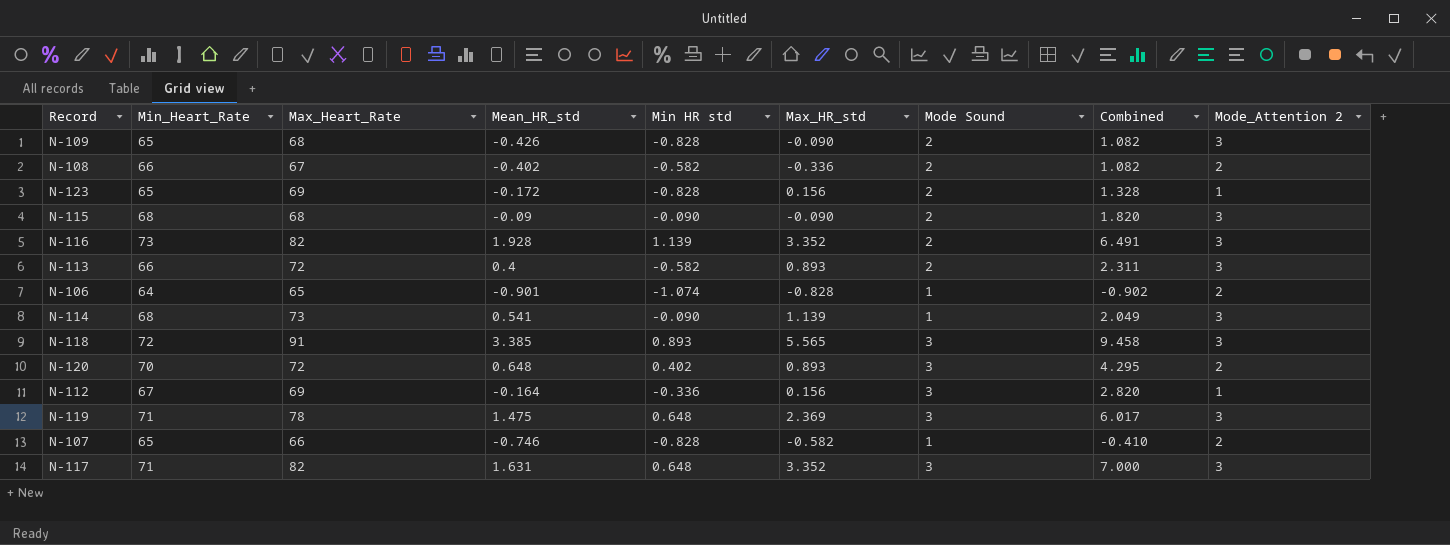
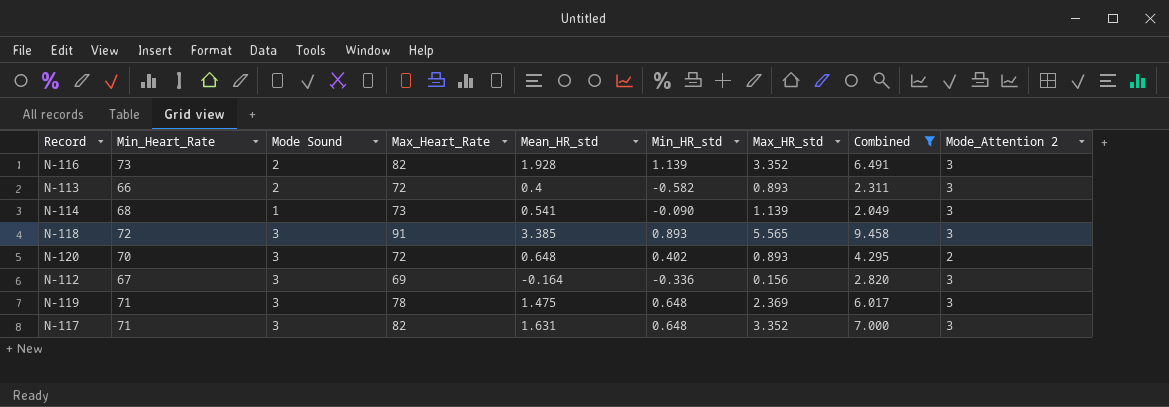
filter: none -> Combined >= 2.049
column Mode Sound | position: 7 -> 3
column name: Min HR std -> Min_HR_std
N-112 | Mode_Attention 2: 1 -> 3

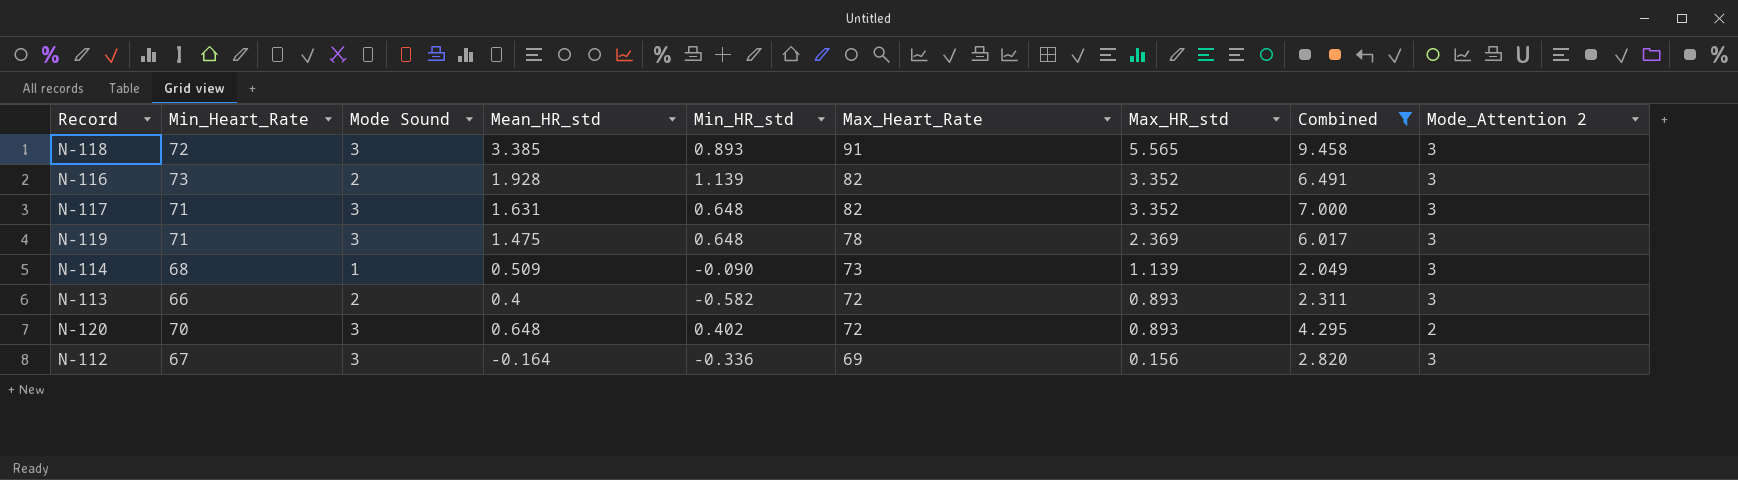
row order: none -> Max_Heart_Rate descending
column Max_Heart_Rate | position: 4 -> 6
N-114 | Mean_HR_std: 0.541 -> 0.509

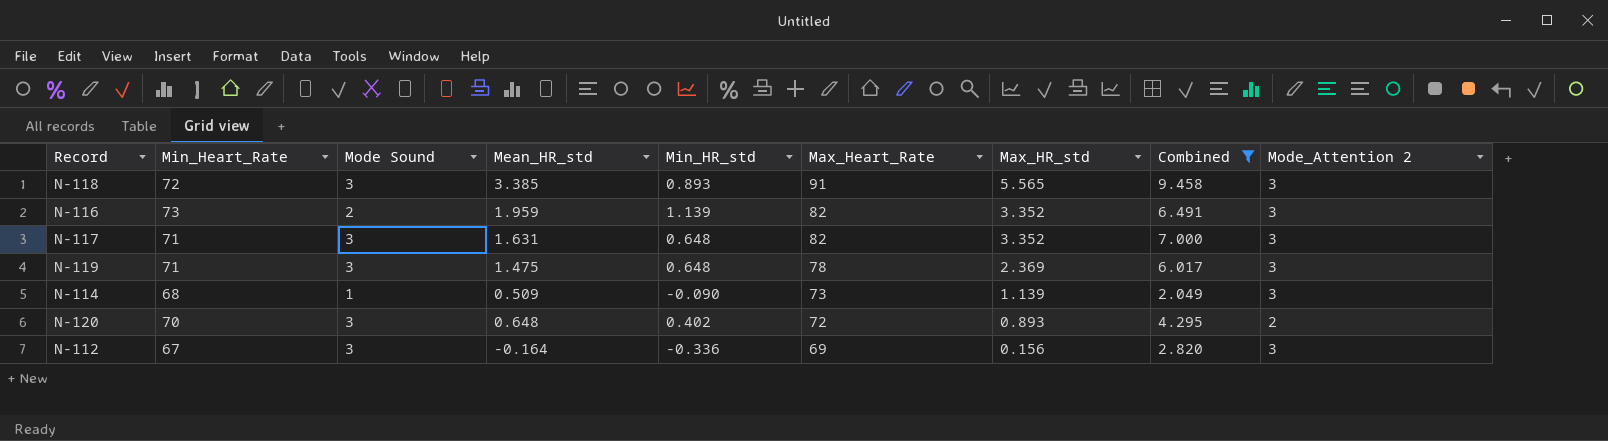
row N-113: 66 | 2 | 0.4 | -0.582 | 72 | 0.893 | 2.311 | 3 -> none
N-116 | Mean_HR_std: 1.928 -> 1.959

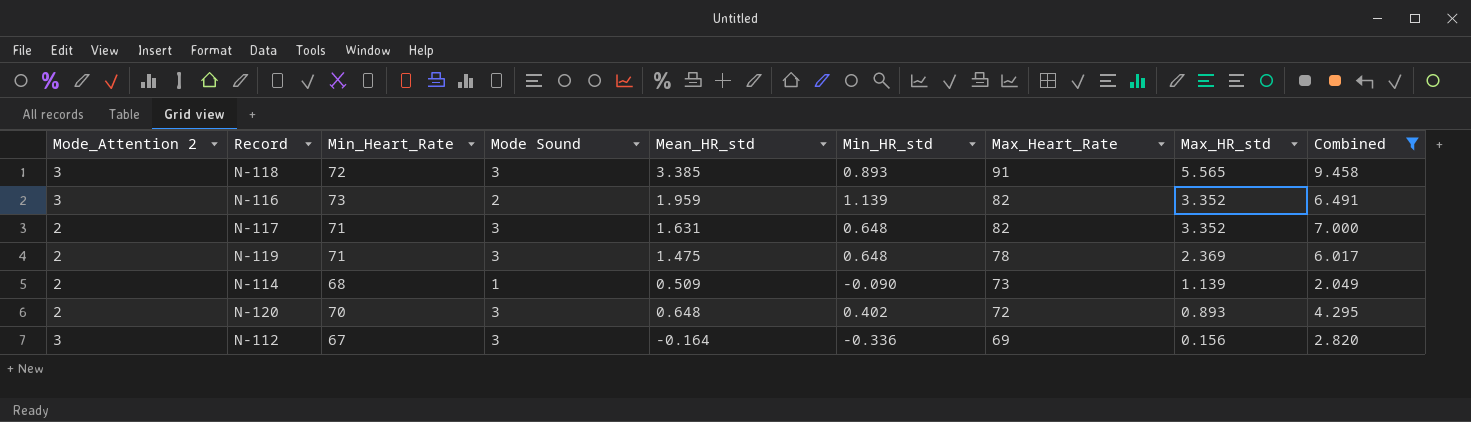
column Mode_Attention 2 | position: 9 -> 1
N-117 | Mode_Attention 2: 3 -> 2
N-119 | Mode_Attention 2: 3 -> 2
N-114 | Mode_Attention 2: 3 -> 2

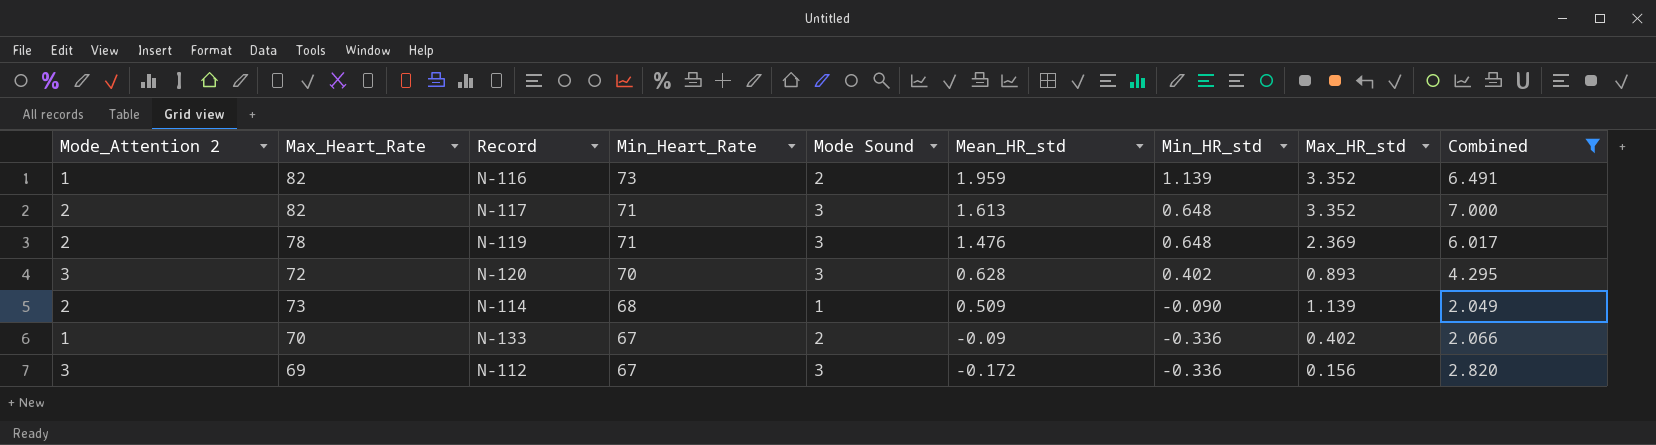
row order: Max_Heart_Rate descending -> Min_Heart_Rate descending
column Max_Heart_Rate | position: 7 -> 2
row N-118: 3 | 72 | 3 | 3.385 | 0.893 | 91 | 5.565 | 9.458 -> none
N-116 | Mode_Attention 2: 3 -> 1
N-117 | Mean_HR_std: 1.631 -> 1.613
N-119 | Mean_HR_std: 1.475 -> 1.476
N-120 | Mode_Attention 2: 2 -> 3
N-120 | Mean_HR_std: 0.648 -> 0.628
row N-133: none -> 1 | 70 | 67 | 2 | -0.09 | -0.336 | 0.402 | 2.066
N-112 | Mean_HR_std: -0.164 -> -0.172

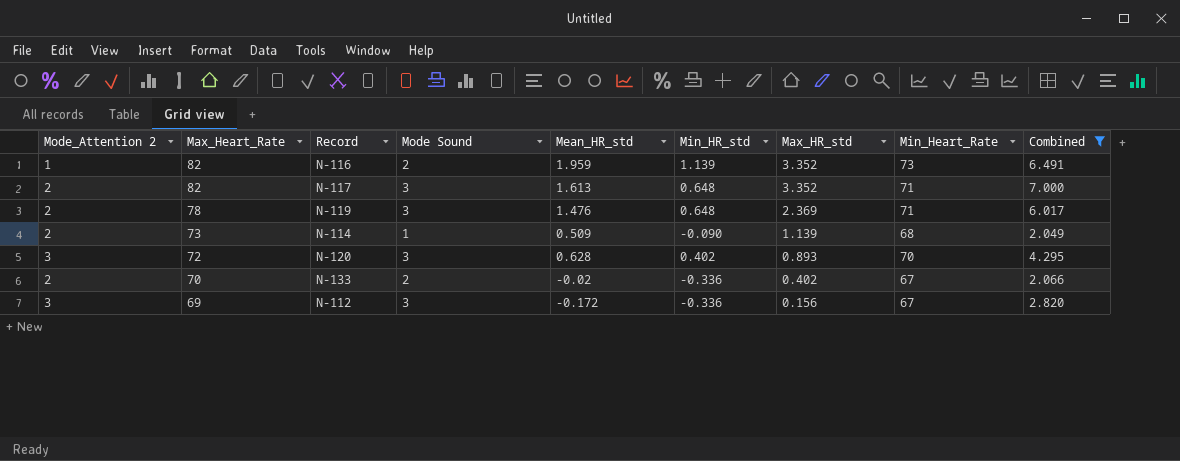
row order: Min_Heart_Rate descending -> Max_Heart_Rate descending
column Min_Heart_Rate | position: 4 -> 8
N-133 | Mode_Attention 2: 1 -> 2
N-133 | Mean_HR_std: -0.09 -> -0.02

